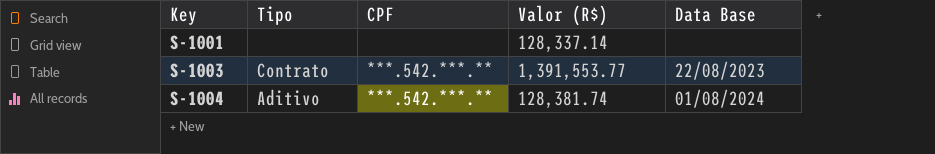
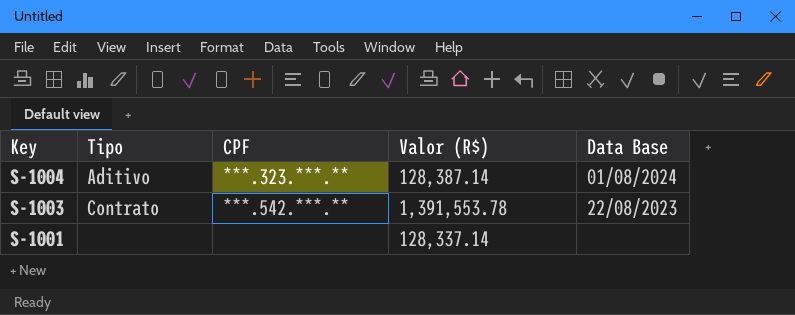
row order: Key ascending -> Key descending
S-1004 | CPF: ***.542.***.** -> ***.323.***.**
S-1004 | Valor (R$): 128,381.74 -> 128,387.14
S-1003 | Valor (R$): 1,391,553.77 -> 1,391,553.78

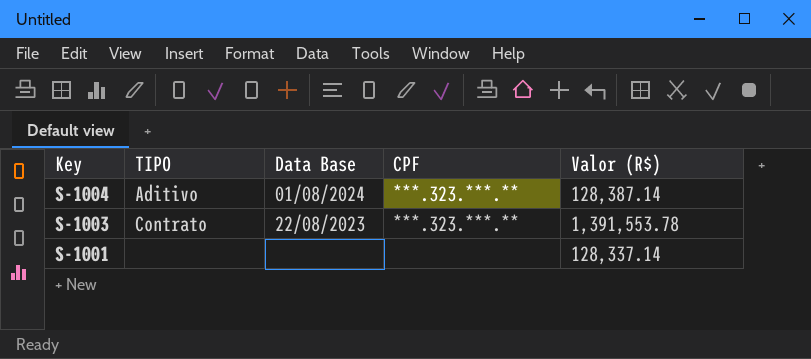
column name: Tipo -> TIPO
column Data Base | position: 5 -> 3
S-1003 | CPF: ***.542.***.** -> ***.323.***.**

